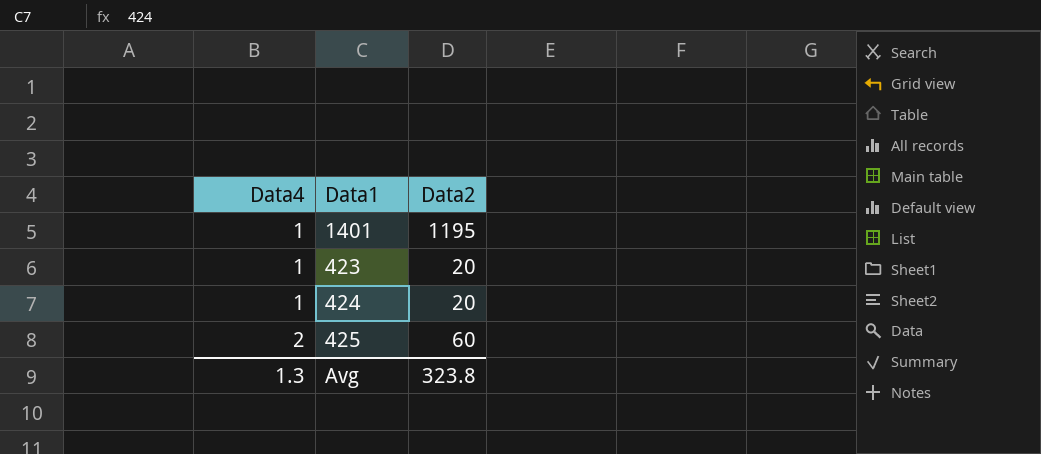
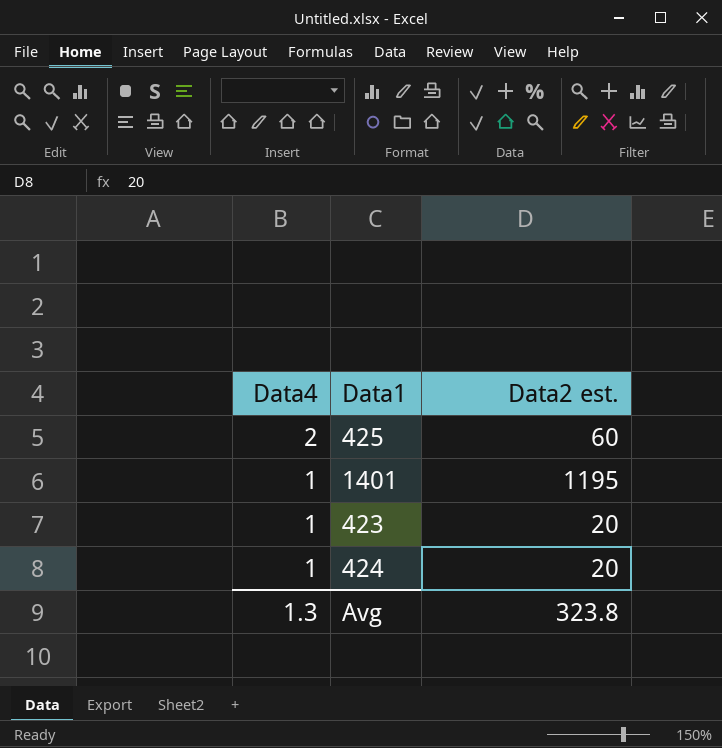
row order: Data4 ascending -> Data4 descending
column name: Data2 -> Data2 est.

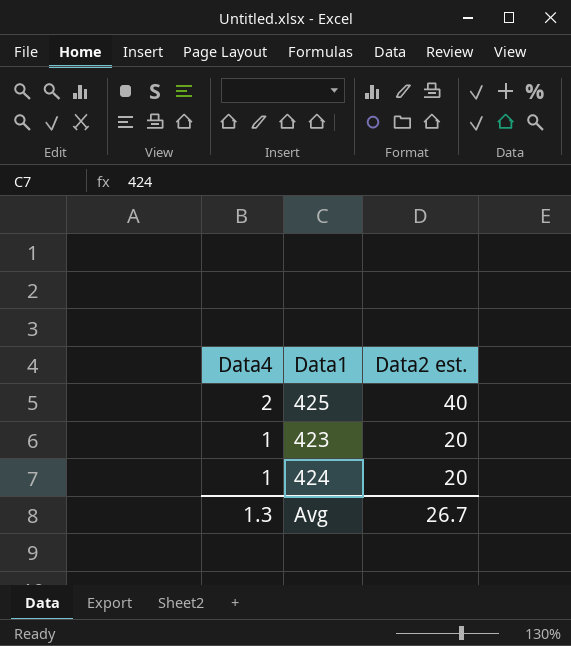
row 1401: 1 | 1195 -> none
425 | Data2 est.: 60 -> 40
Avg | Data2 est.: 323.8 -> 26.7

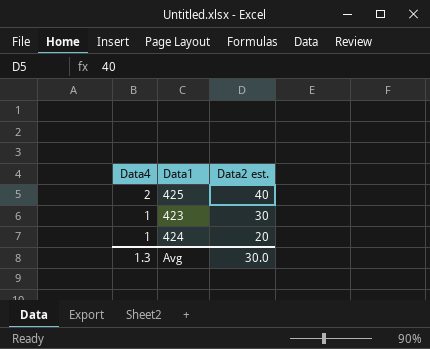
423 | Data2 est.: 20 -> 30
Avg | Data2 est.: 26.7 -> 30.0

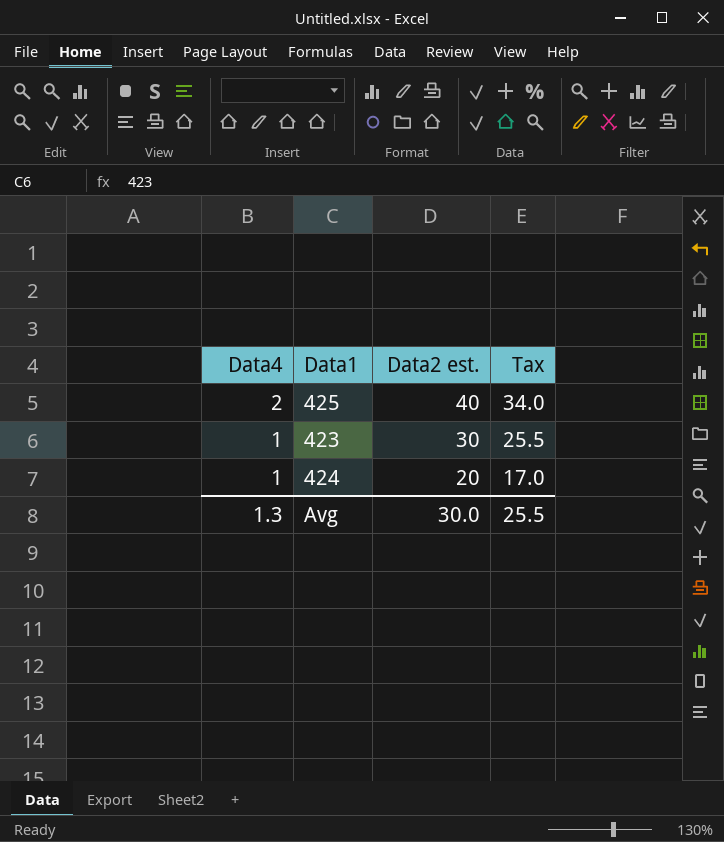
column Tax | formula: none -> [Data2 est.] * 0.85

